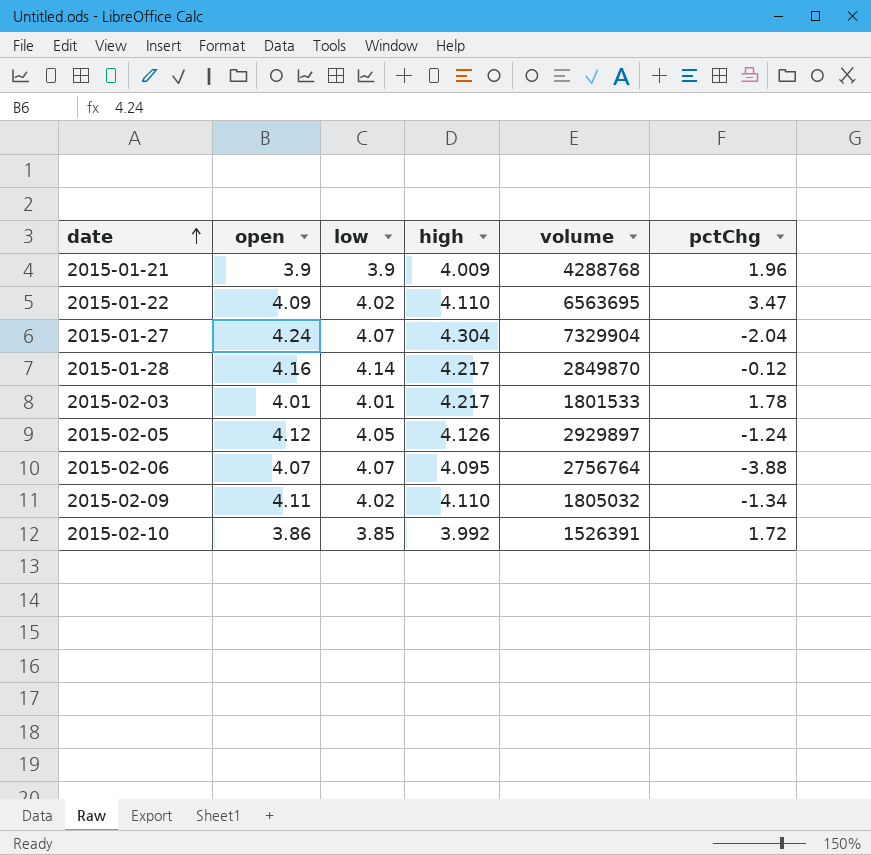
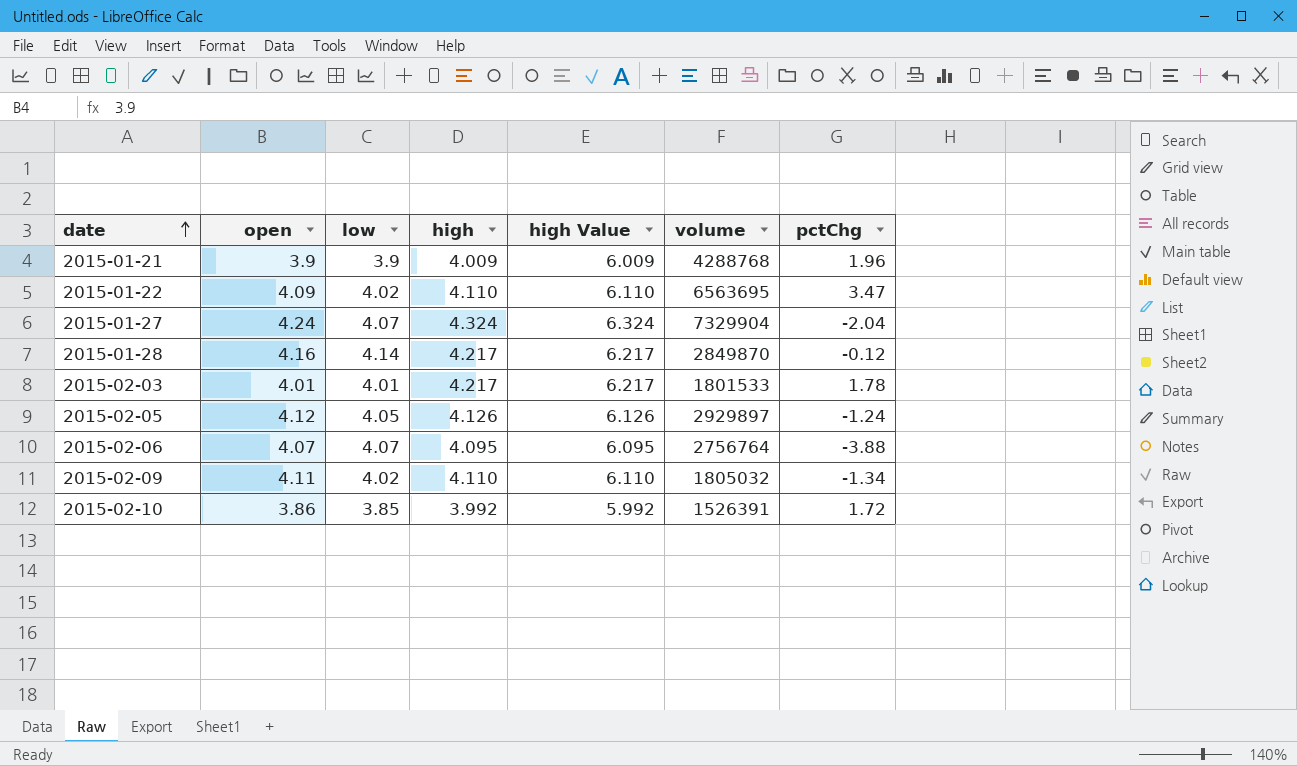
column high Value | formula: none -> [high] + 2
2015-01-27 | high: 4.304 -> 4.324

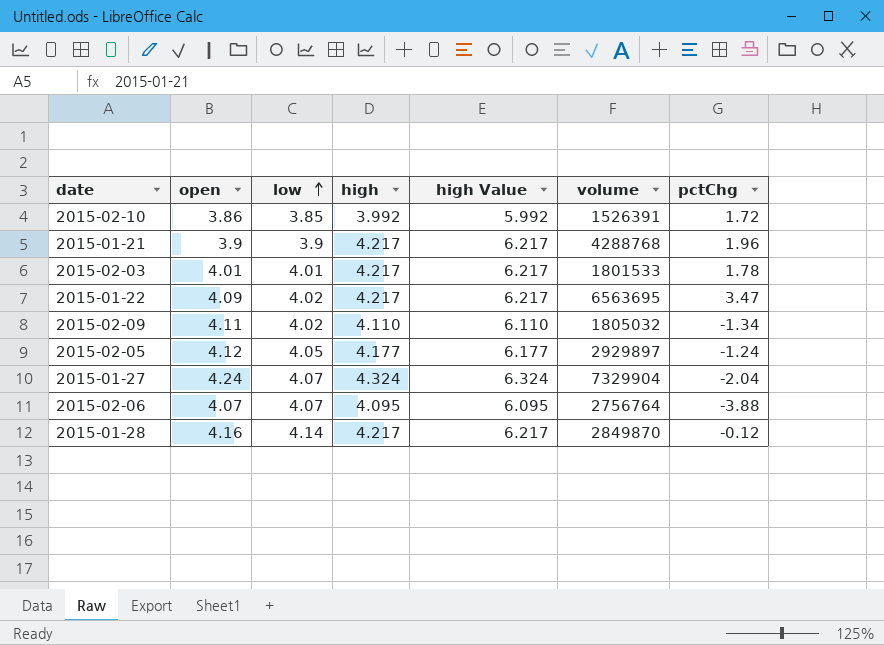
row order: date ascending -> low ascending
2015-01-21 | high: 4.009 -> 4.217
2015-01-21 | high Value: 6.009 -> 6.217
2015-01-22 | high: 4.110 -> 4.217
2015-01-22 | high Value: 6.110 -> 6.217
2015-02-05 | high: 4.126 -> 4.177
2015-02-05 | high Value: 6.126 -> 6.177

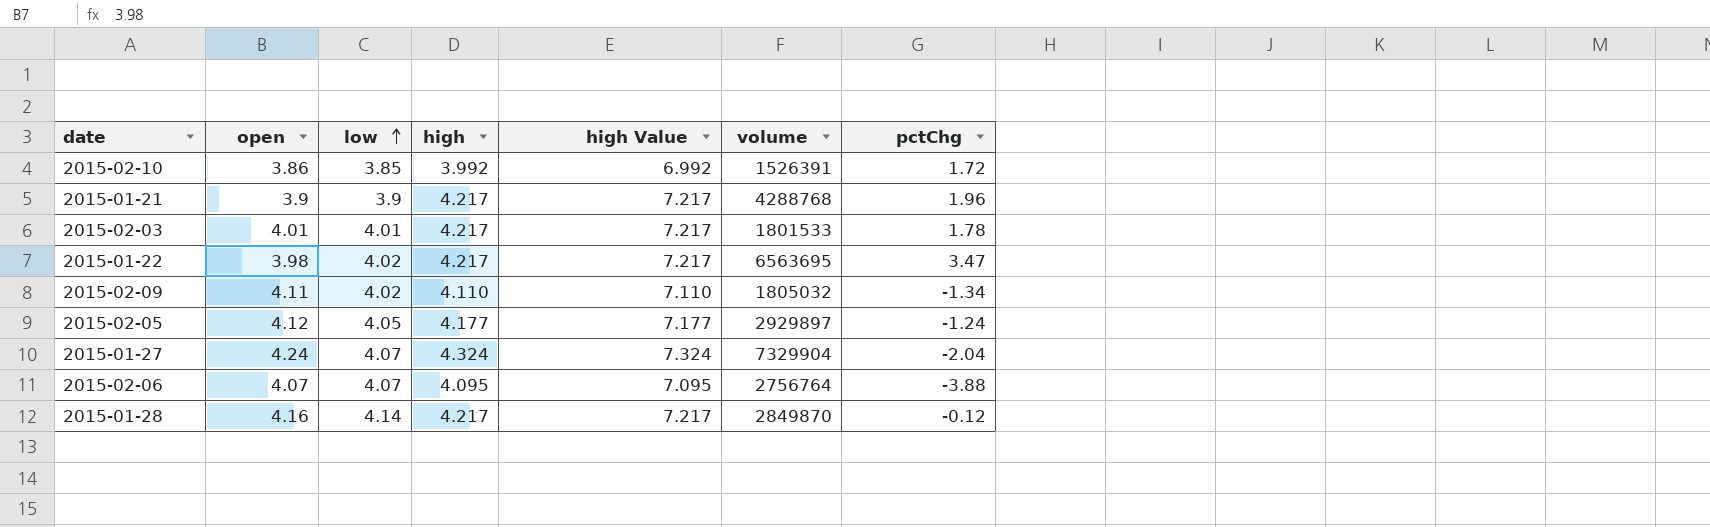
column high Value | formula: [high] + 2 -> [high] + 3
2015-01-22 | open: 4.09 -> 3.98

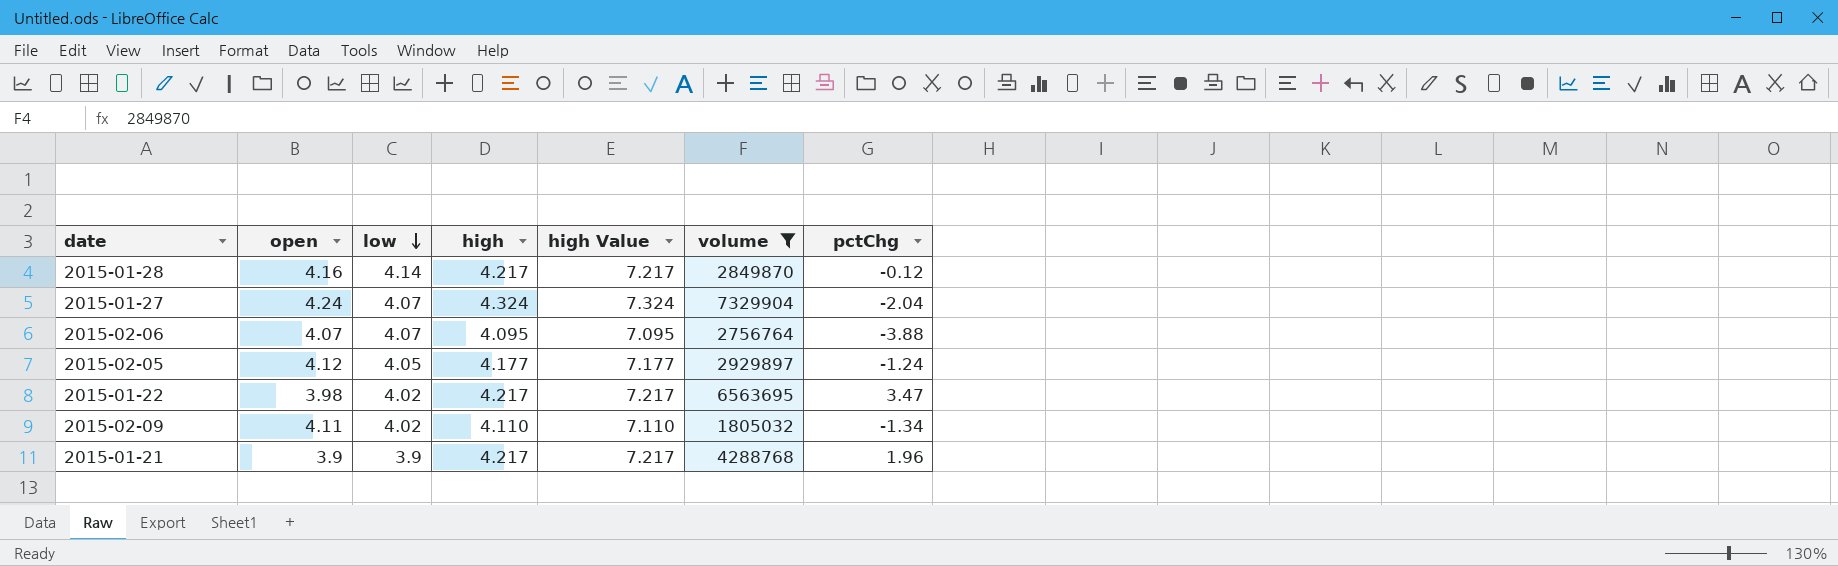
filter: none -> volume >= 1805032
row order: low ascending -> low descending

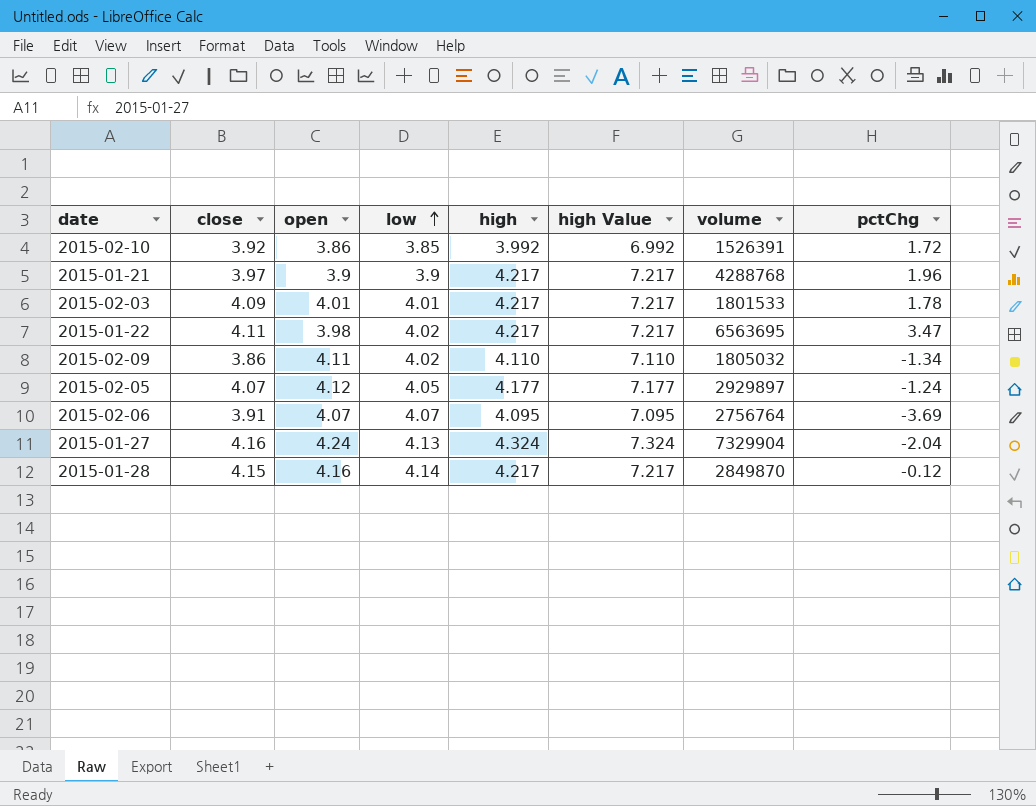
filter: volume >= 1805032 -> none
row order: low descending -> low ascending
column close | position: none -> 2
2015-02-06 | pctChg: -3.88 -> -3.69
2015-01-27 | low: 4.07 -> 4.13

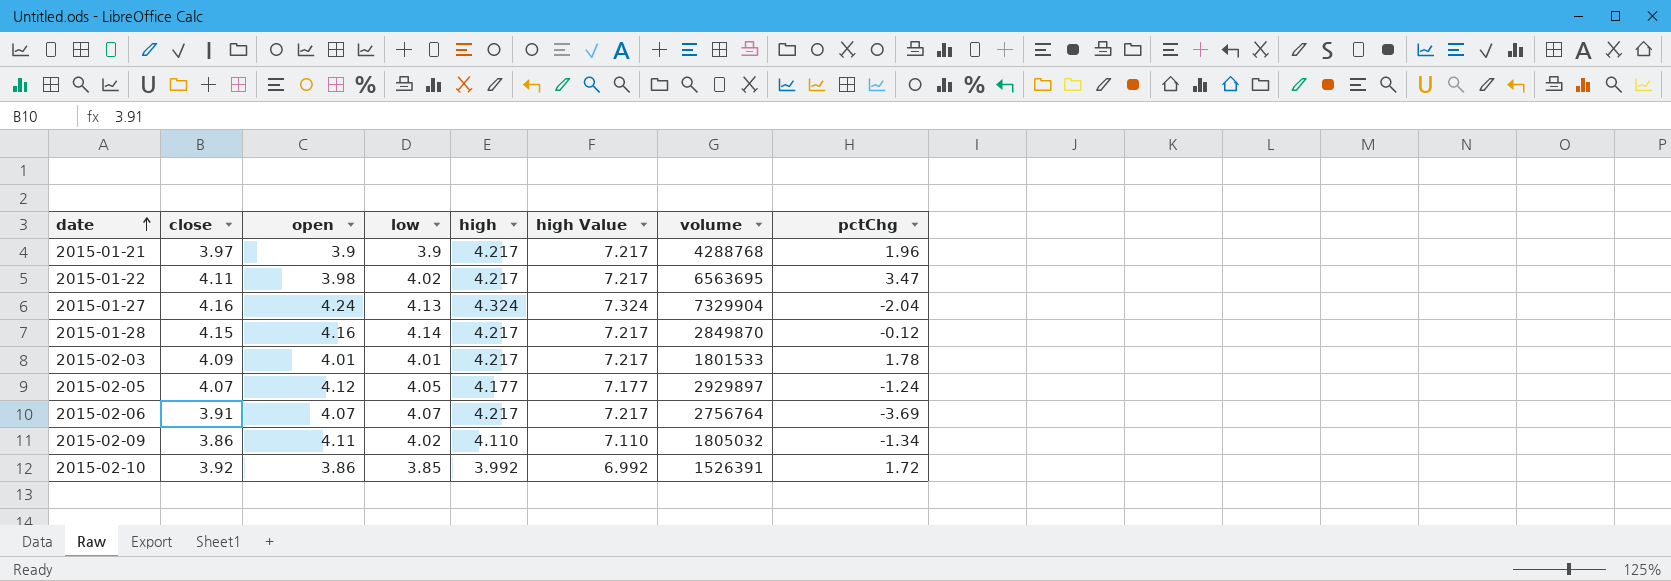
row order: low ascending -> date ascending
2015-02-06 | high: 4.095 -> 4.217
2015-02-06 | high Value: 7.095 -> 7.217

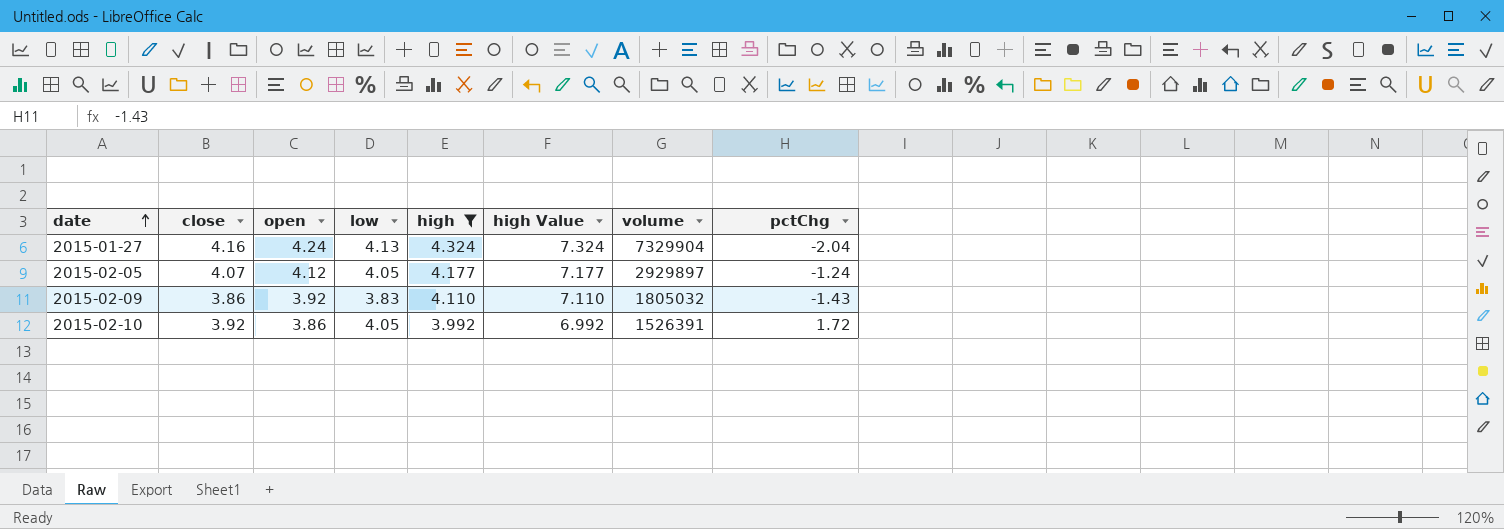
filter: none -> high != 4.217
2015-02-09 | open: 4.11 -> 3.92
2015-02-09 | low: 4.02 -> 3.83
2015-02-09 | pctChg: -1.34 -> -1.43
2015-02-10 | low: 3.85 -> 4.05

